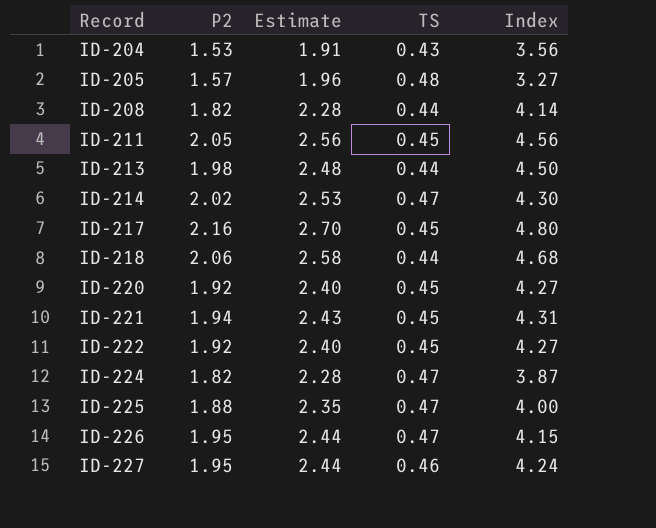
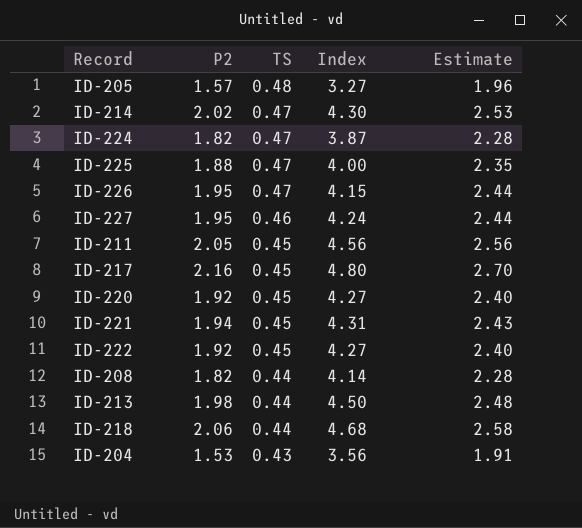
row order: Record ascending -> TS descending
column Estimate | position: 3 -> 5

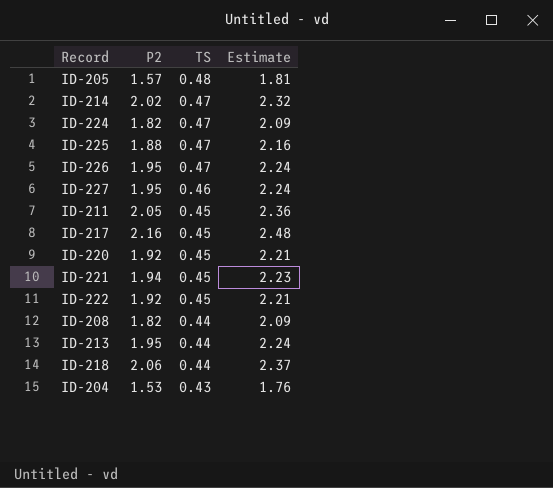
column Index | formula: [P2] / [TS] -> none
column Estimate | formula: [P2] * 1.25 -> [P2] * 1.15
ID-213 | P2: 1.98 -> 1.95

